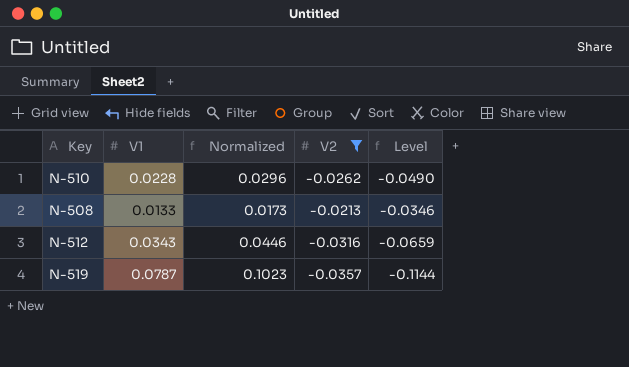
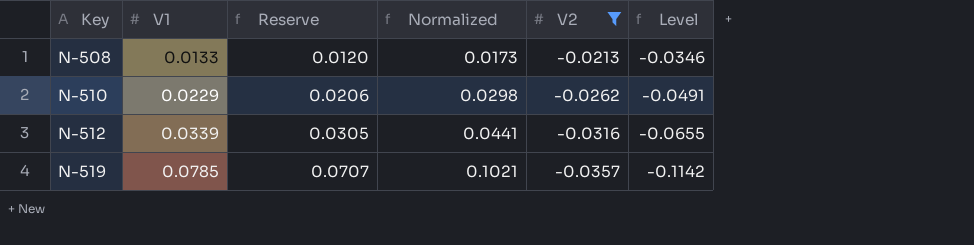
row order: none -> Key ascending
column Reserve | formula: none -> [V1] * 0.9
N-510 | V1: 0.0228 -> 0.0229
N-510 | Normalized: 0.0296 -> 0.0298
N-510 | Level: -0.0490 -> -0.0491
N-512 | V1: 0.0343 -> 0.0339
N-512 | Normalized: 0.0446 -> 0.0441
N-512 | Level: -0.0659 -> -0.0655
N-519 | V1: 0.0787 -> 0.0785
N-519 | Normalized: 0.1023 -> 0.1021
N-519 | Level: -0.1144 -> -0.1142

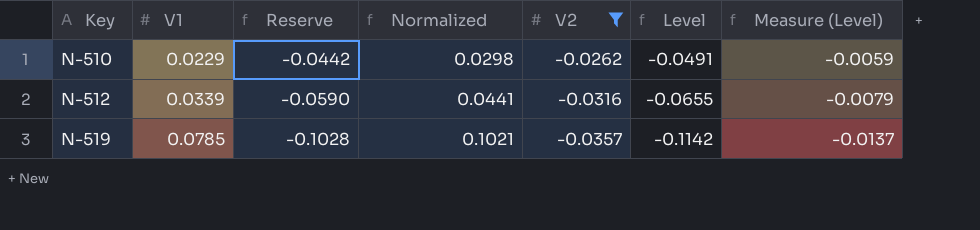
column Reserve | formula: [V1] * 0.9 -> [Level] * 0.9
column Measure (Level) | formula: none -> [Level] * 0.12
row N-508: 0.0133 | 0.0120 | 0.0173 | -0.0213 | -0.0346 -> none

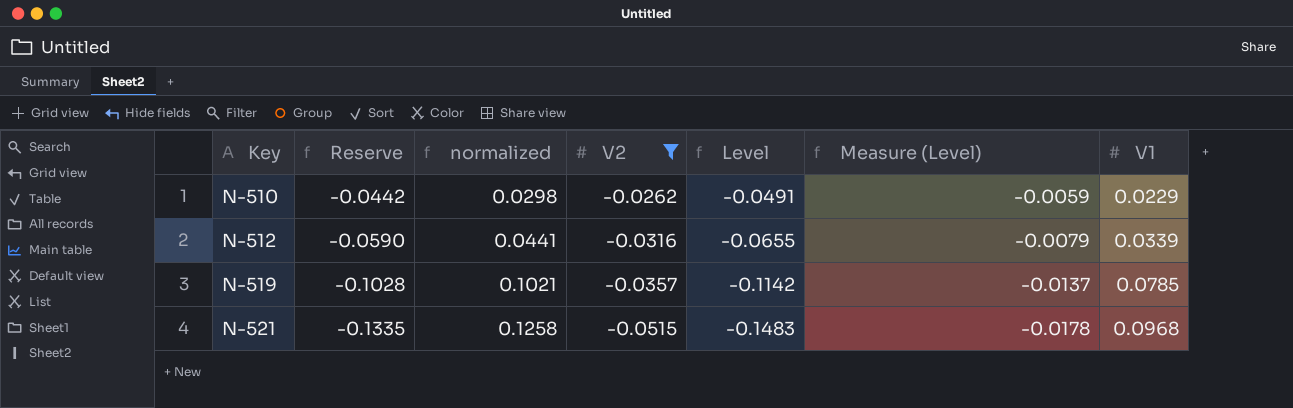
column name: Normalized -> normalized
column V1 | position: 2 -> 7
row N-521: none -> -0.1335 | 0.1258 | -0.0515 | -0.1483 | -0.0178 | 0.0968

